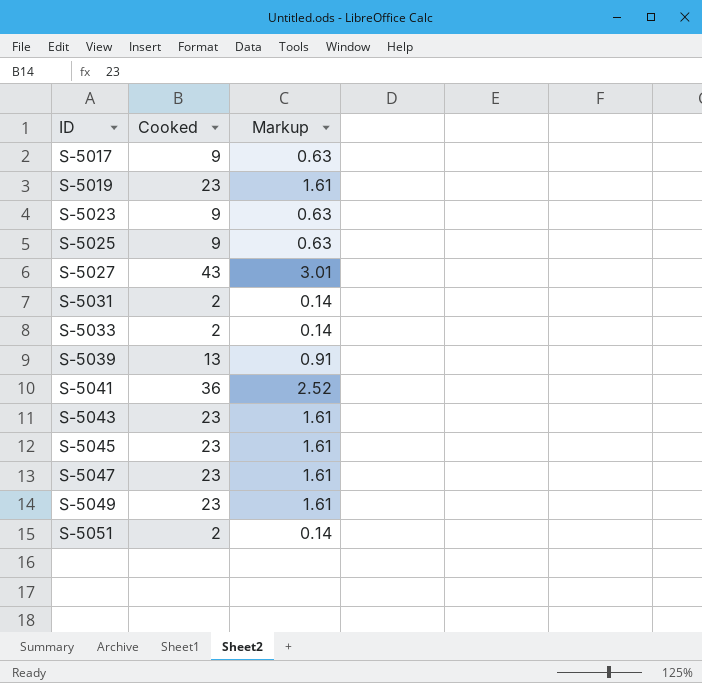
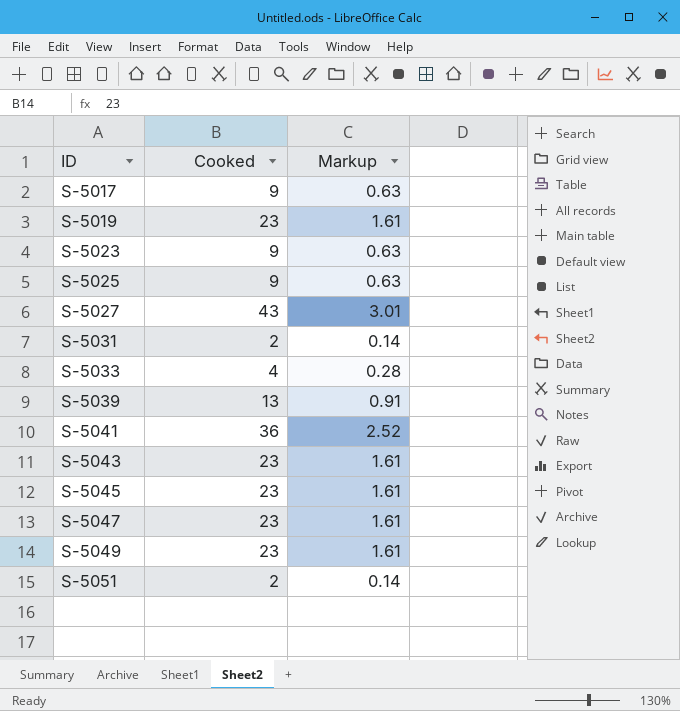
S-5033 | Cooked: 2 -> 4
S-5033 | Markup: 0.14 -> 0.28

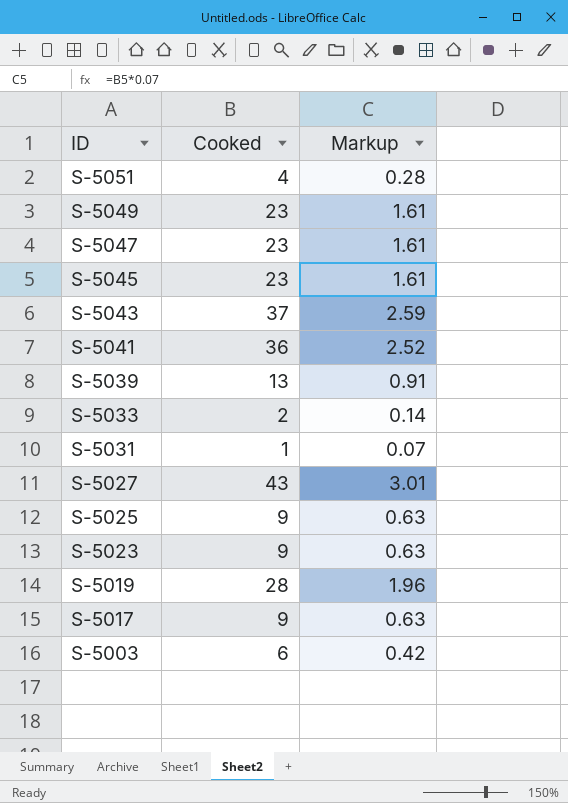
row order: ID ascending -> ID descending
S-5051 | Cooked: 2 -> 4
S-5051 | Markup: 0.14 -> 0.28
S-5043 | Cooked: 23 -> 37
S-5043 | Markup: 1.61 -> 2.59
S-5033 | Cooked: 4 -> 2
S-5033 | Markup: 0.28 -> 0.14
S-5031 | Cooked: 2 -> 1
S-5031 | Markup: 0.14 -> 0.07
S-5019 | Cooked: 23 -> 28
S-5019 | Markup: 1.61 -> 1.96
row S-5003: none -> 6 | 0.42

